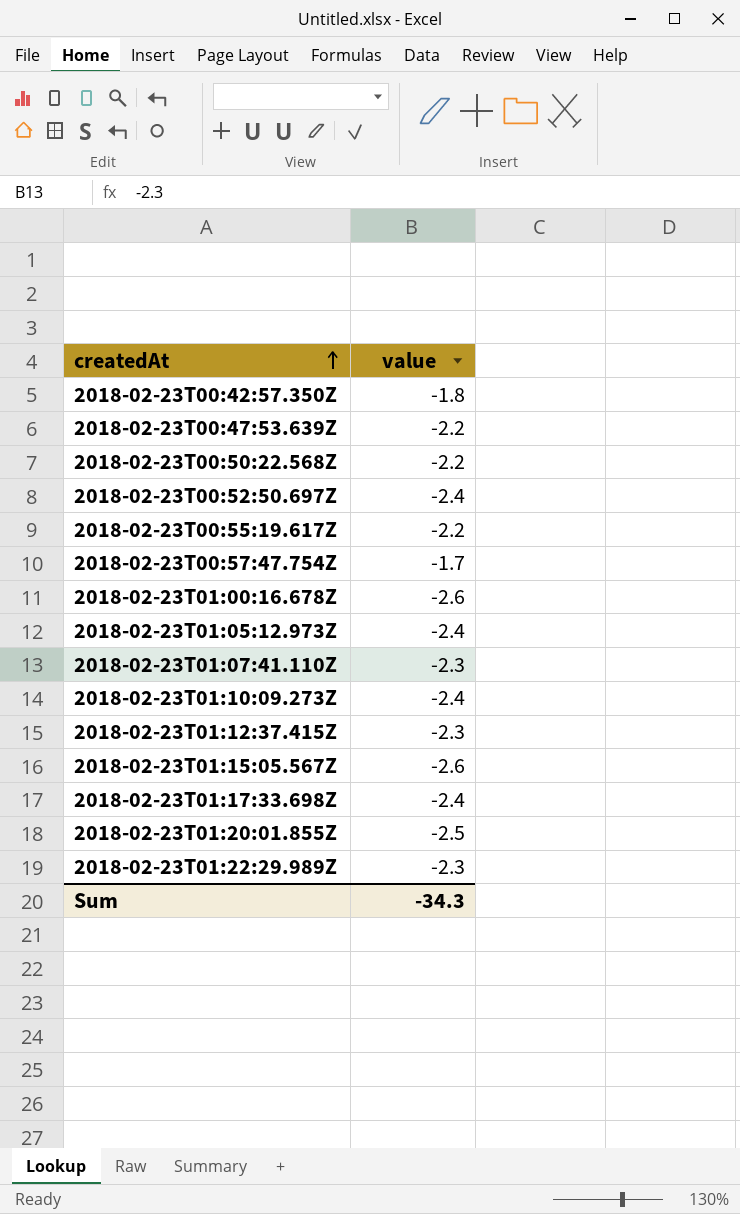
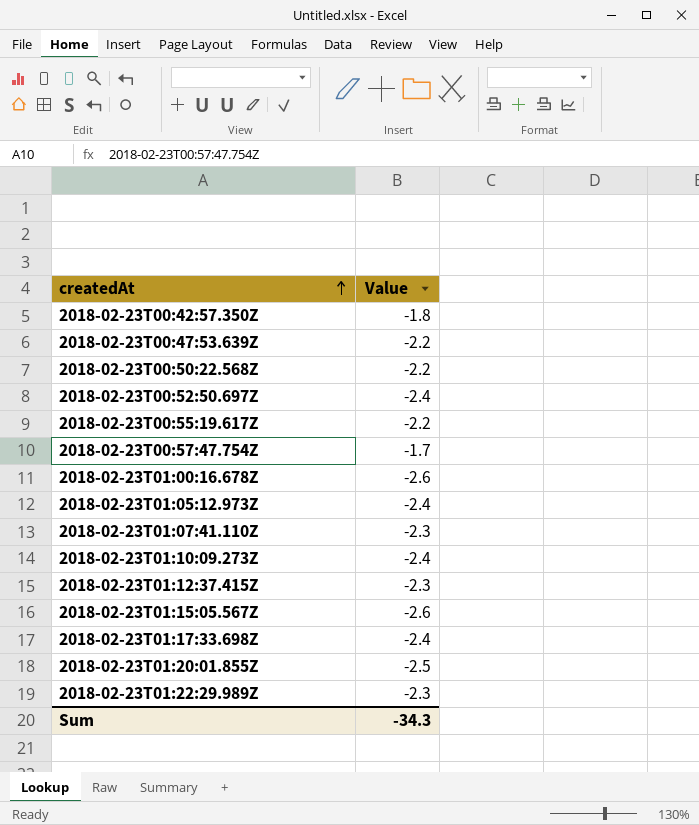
column name: value -> Value

